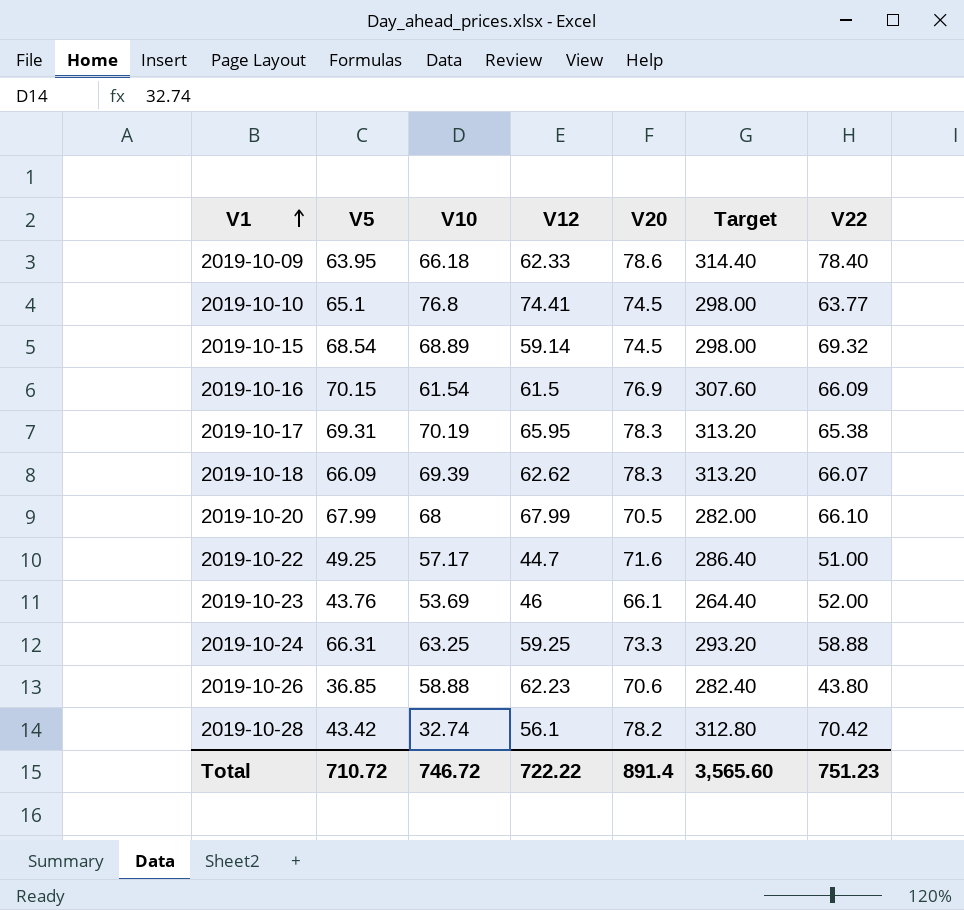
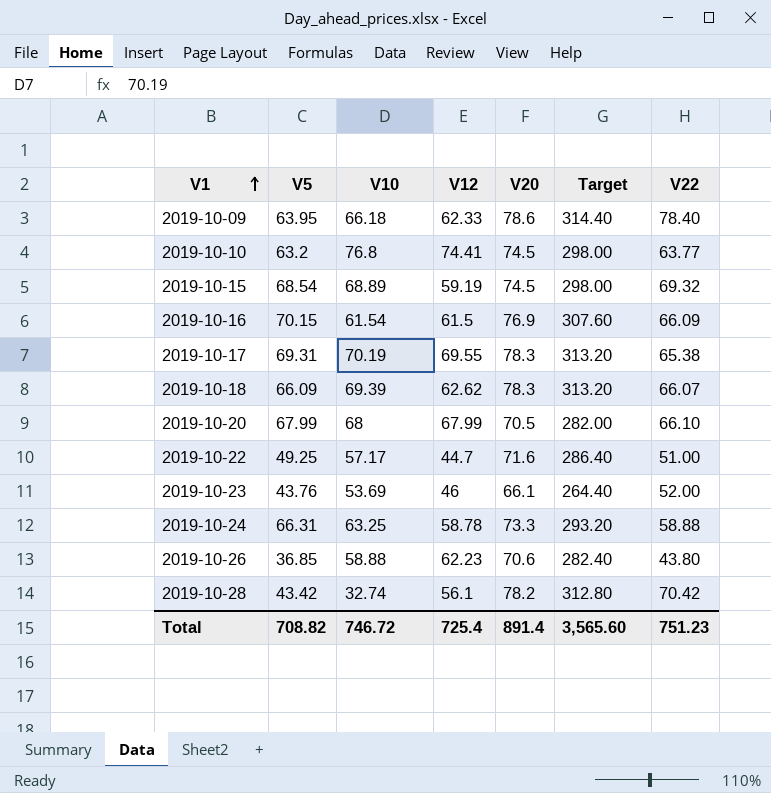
2019-10-10 | V5: 65.1 -> 63.2
2019-10-15 | V12: 59.14 -> 59.19
2019-10-17 | V12: 65.95 -> 69.55
2019-10-24 | V12: 59.25 -> 58.78
Total | V5: 710.72 -> 708.82
Total | V12: 722.22 -> 725.4

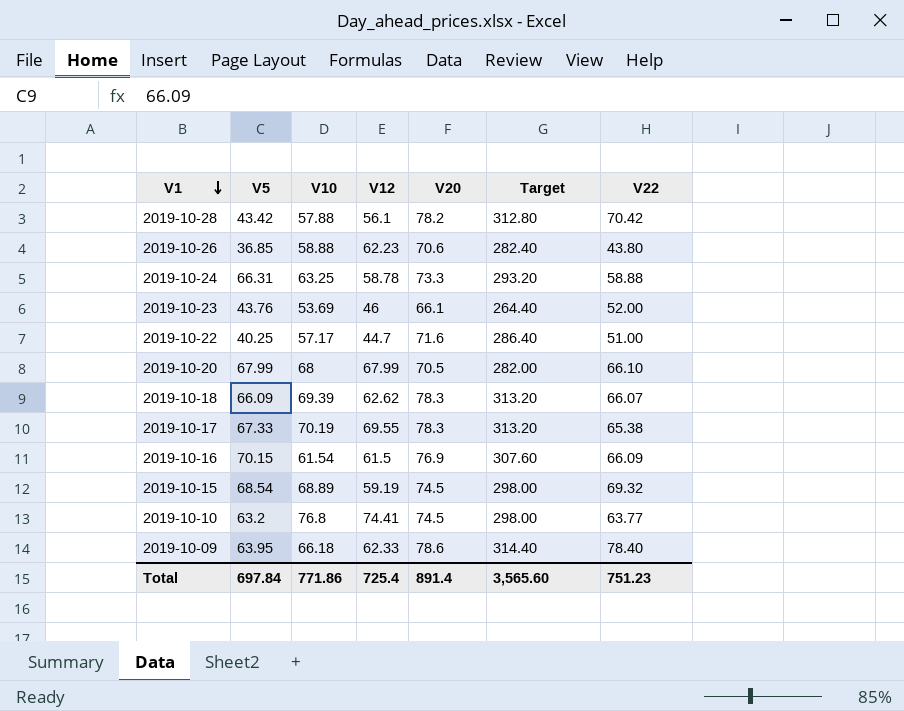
row order: V1 ascending -> V1 descending
2019-10-28 | V10: 32.74 -> 57.88
2019-10-22 | V5: 49.25 -> 40.25
2019-10-17 | V5: 69.31 -> 67.33
Total | V5: 708.82 -> 697.84
Total | V10: 746.72 -> 771.86

